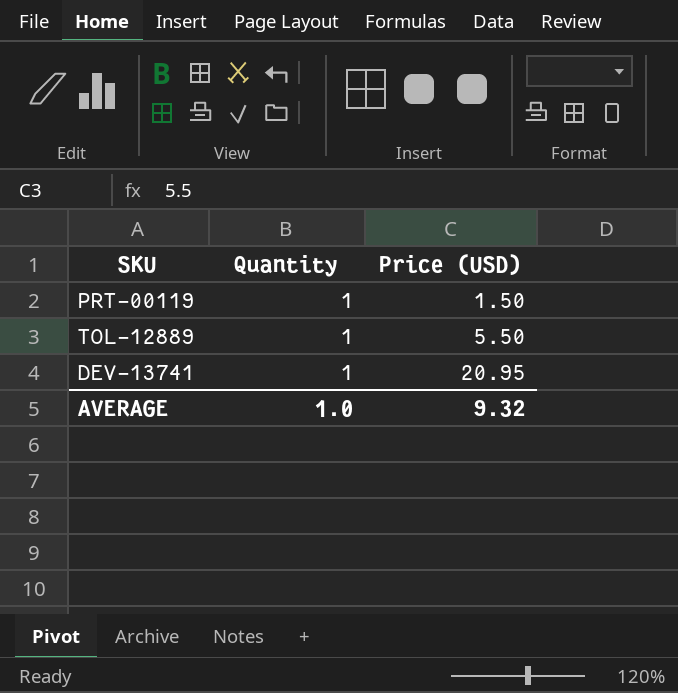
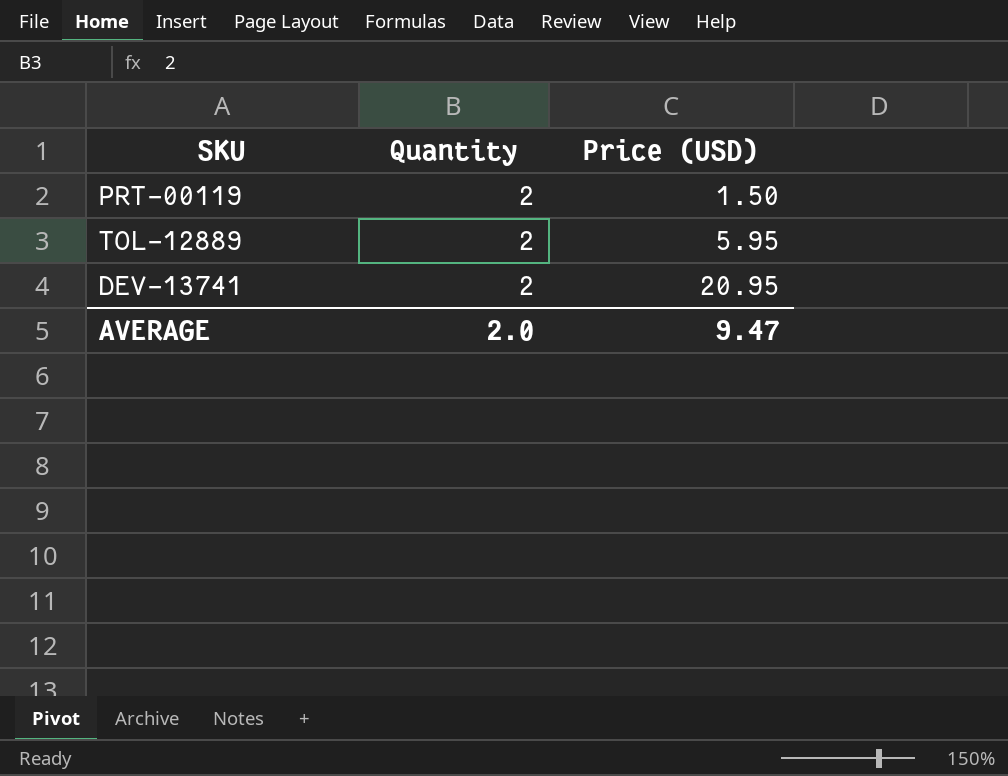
PRT-00119 | Quantity: 1 -> 2
TOL-12889 | Quantity: 1 -> 2
TOL-12889 | Price (USD): 5.50 -> 5.95
DEV-13741 | Quantity: 1 -> 2
AVERAGE | Quantity: 1.0 -> 2.0
AVERAGE | Price (USD): 9.32 -> 9.47

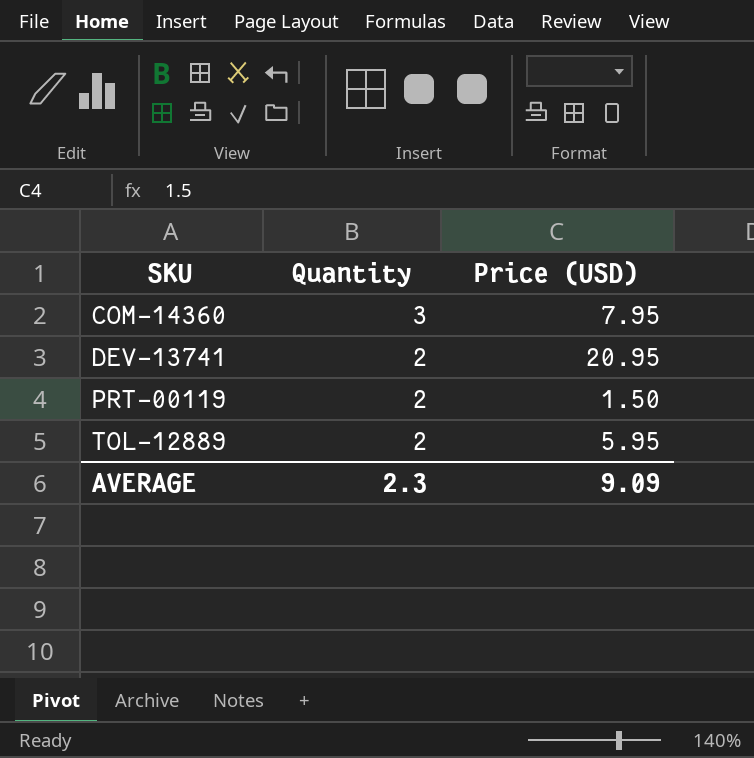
row order: Price (USD) ascending -> SKU ascending
row COM-14360: none -> 3 | 7.95
AVERAGE | Quantity: 2.0 -> 2.3
AVERAGE | Price (USD): 9.47 -> 9.09

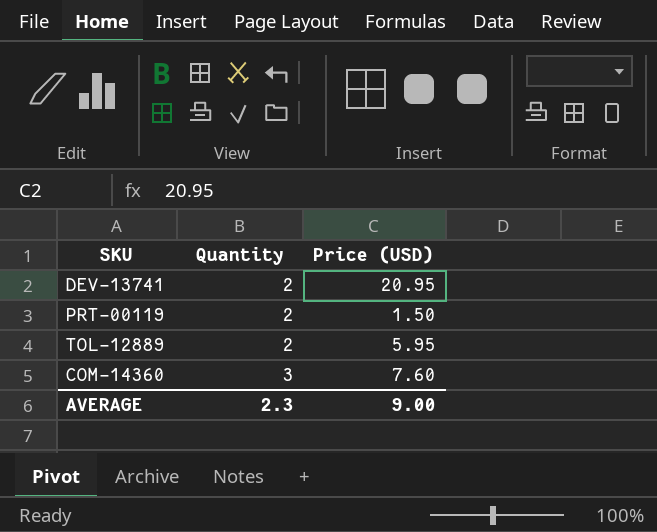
row order: SKU ascending -> Quantity ascending
COM-14360 | Price (USD): 7.95 -> 7.60
AVERAGE | Price (USD): 9.09 -> 9.00

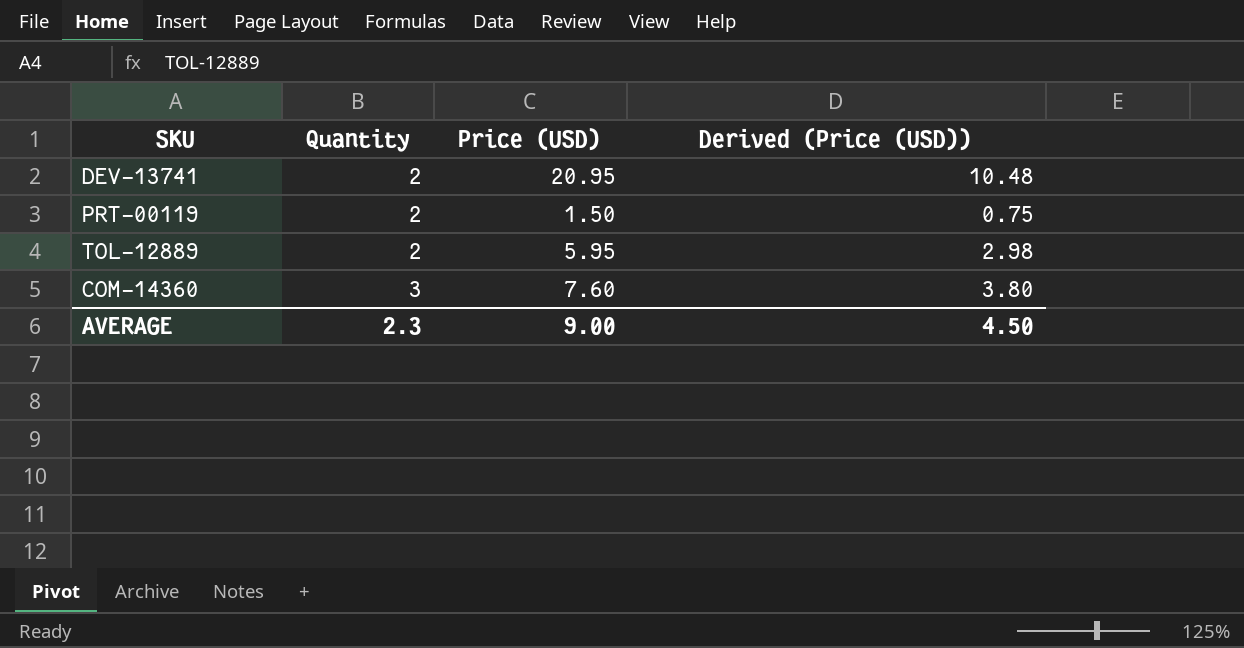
column Derived (Price (USD)) | formula: none -> [Price (USD)] * 0.5

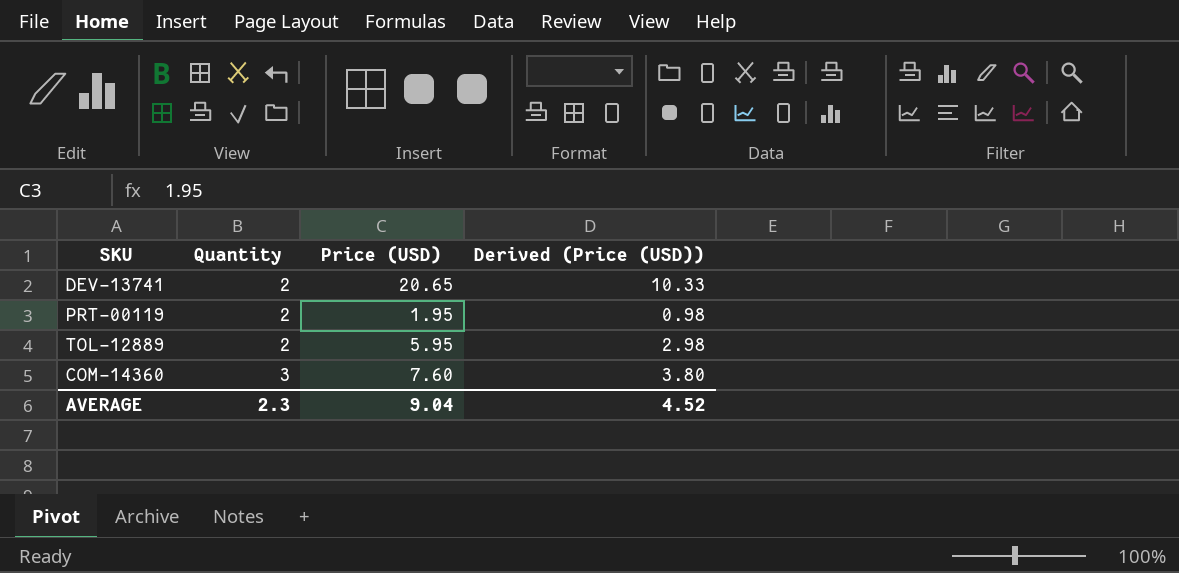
DEV-13741 | Price (USD): 20.95 -> 20.65
DEV-13741 | Derived (Price (USD)): 10.48 -> 10.33
PRT-00119 | Price (USD): 1.50 -> 1.95
PRT-00119 | Derived (Price (USD)): 0.75 -> 0.98
AVERAGE | Price (USD): 9.00 -> 9.04
AVERAGE | Derived (Price (USD)): 4.50 -> 4.52

